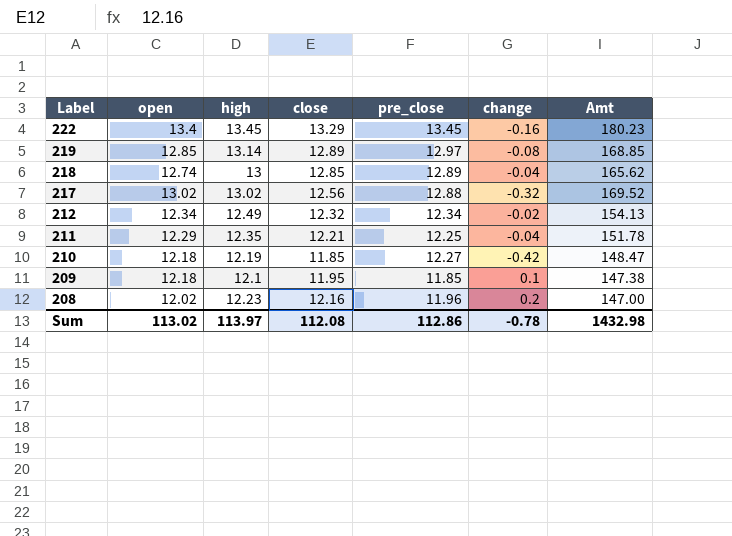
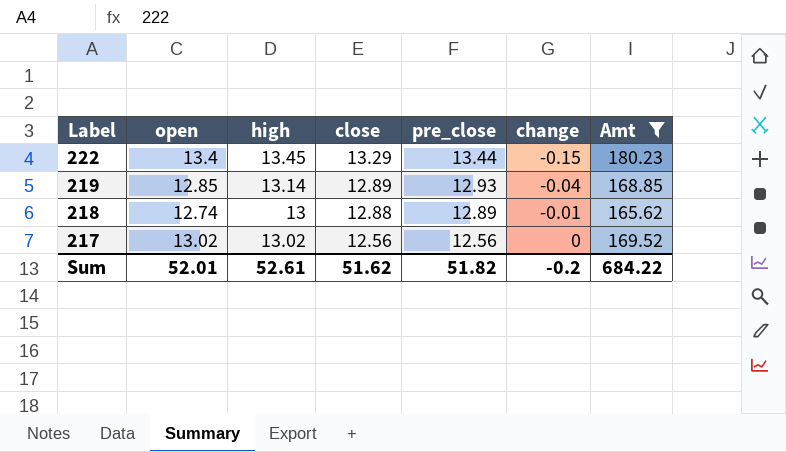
filter: none -> Amt >= 165.62
222 | pre_close: 13.45 -> 13.44
222 | change: -0.16 -> -0.15
219 | pre_close: 12.97 -> 12.93
219 | change: -0.08 -> -0.04
218 | close: 12.85 -> 12.88
218 | change: -0.04 -> -0.01
217 | pre_close: 12.88 -> 12.56
217 | change: -0.32 -> 0
Sum | open: 113.02 -> 52.01
Sum | high: 113.97 -> 52.61
Sum | close: 112.08 -> 51.62
Sum | pre_close: 112.86 -> 51.82
Sum | change: -0.78 -> -0.2
Sum | Amt: 1432.98 -> 684.22

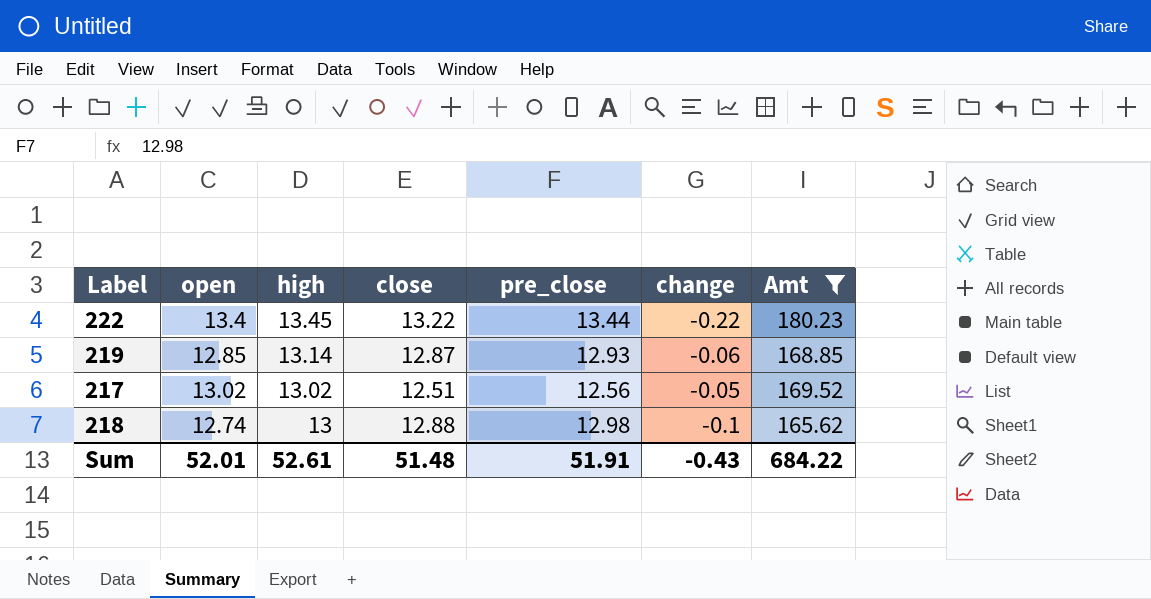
row order: Label descending -> high descending
222 | close: 13.29 -> 13.22
222 | change: -0.15 -> -0.22
219 | close: 12.89 -> 12.87
219 | change: -0.04 -> -0.06
217 | close: 12.56 -> 12.51
217 | change: 0 -> -0.05
218 | pre_close: 12.89 -> 12.98
218 | change: -0.01 -> -0.1
Sum | close: 51.62 -> 51.48
Sum | pre_close: 51.82 -> 51.91
Sum | change: -0.2 -> -0.43

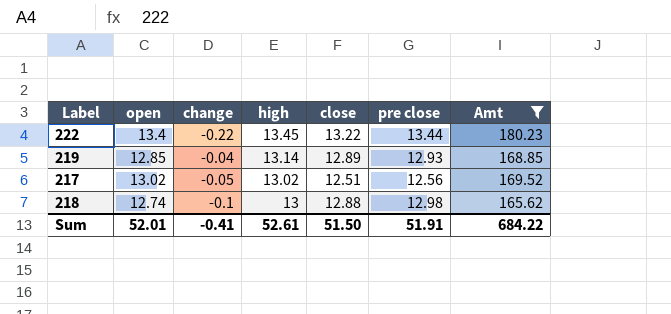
column change | position: 6 -> 3
column name: pre_close -> pre close
219 | change: -0.06 -> -0.04
219 | close: 12.87 -> 12.89
Sum | change: -0.43 -> -0.41
Sum | close: 51.48 -> 51.50

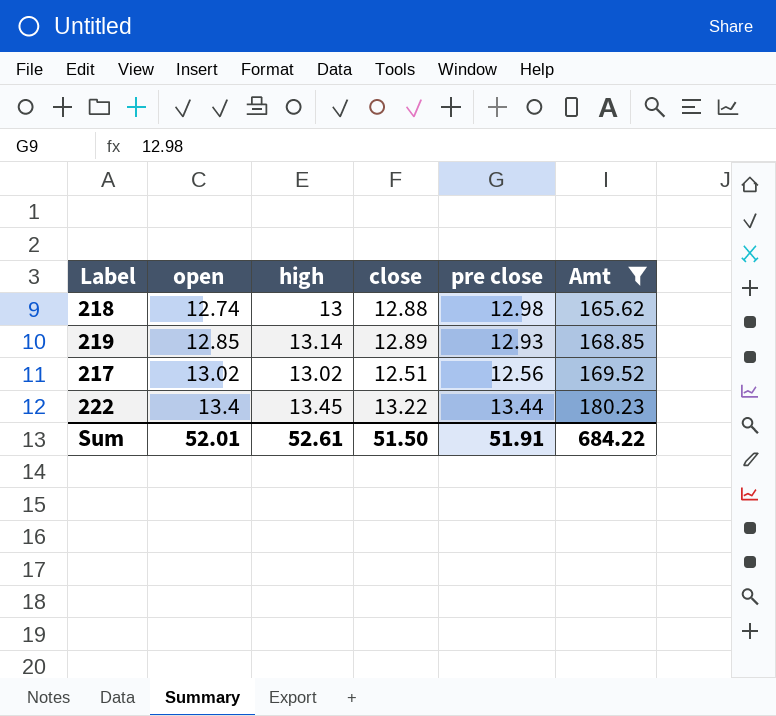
row order: high descending -> open ascending
column change | formula: [close] - [pre close] -> none

